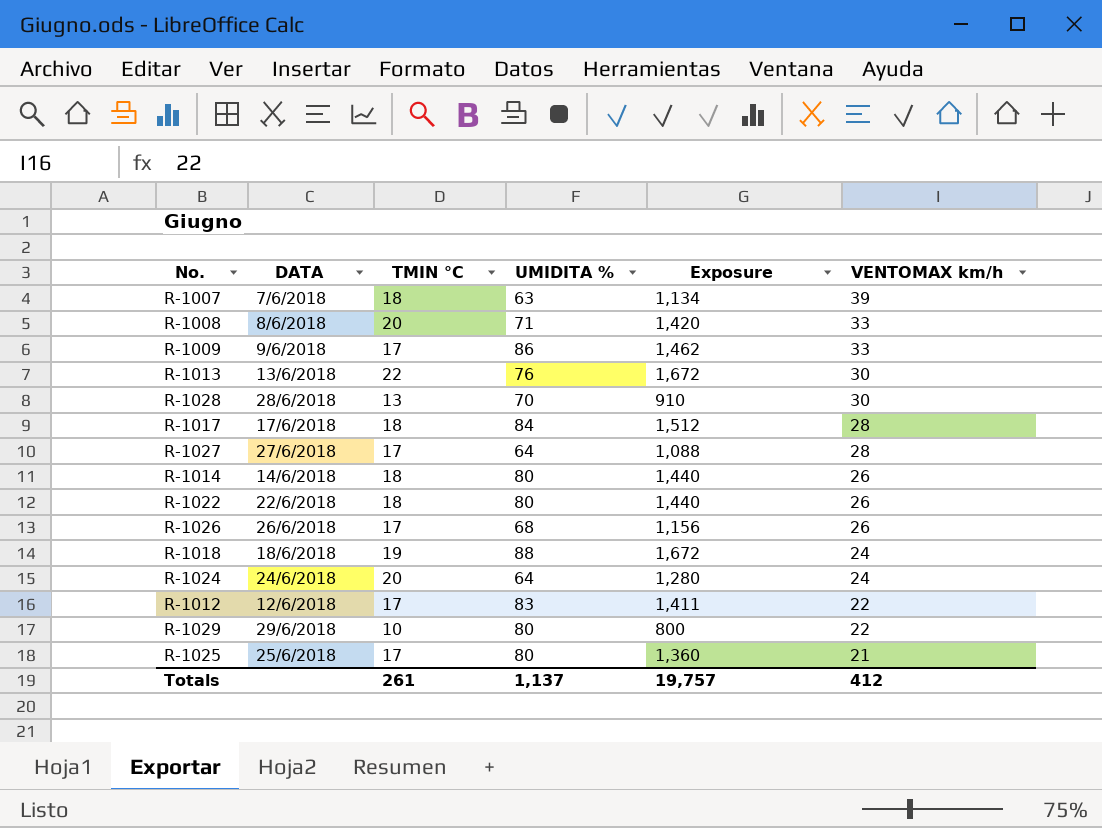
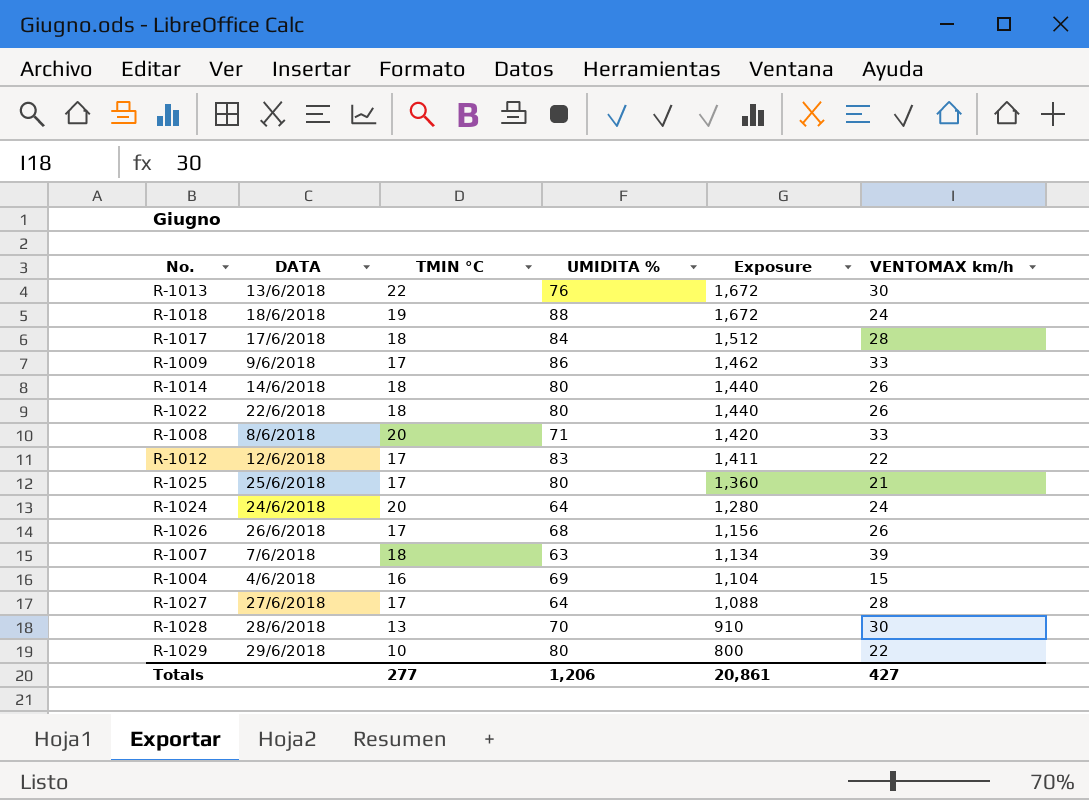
row order: VENTOMAX km/h descending -> Exposure descending
row R-1004: none -> 4/6/2018 | 16 | 69 | 1,104 | 15
Totals | TMIN °C: 261 -> 277
Totals | UMIDITA %: 1,137 -> 1,206
Totals | Exposure: 19,757 -> 20,861
Totals | VENTOMAX km/h: 412 -> 427

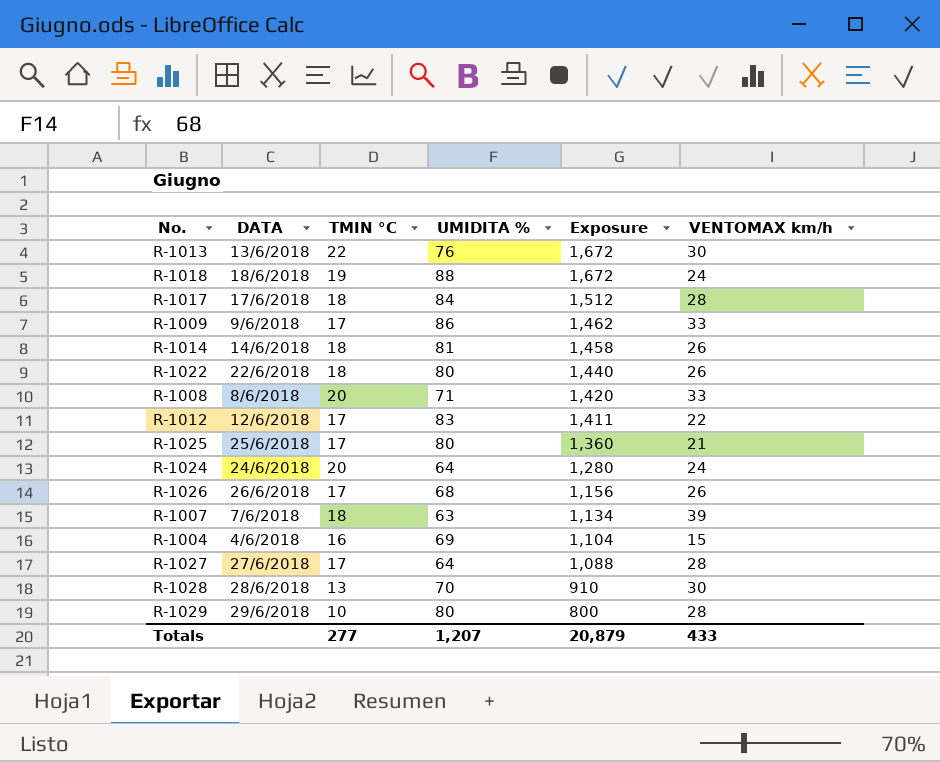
R-1014 | UMIDITA %: 80 -> 81
R-1014 | Exposure: 1,440 -> 1,458
R-1029 | VENTOMAX km/h: 22 -> 28
Totals | UMIDITA %: 1,206 -> 1,207
Totals | Exposure: 20,861 -> 20,879
Totals | VENTOMAX km/h: 427 -> 433

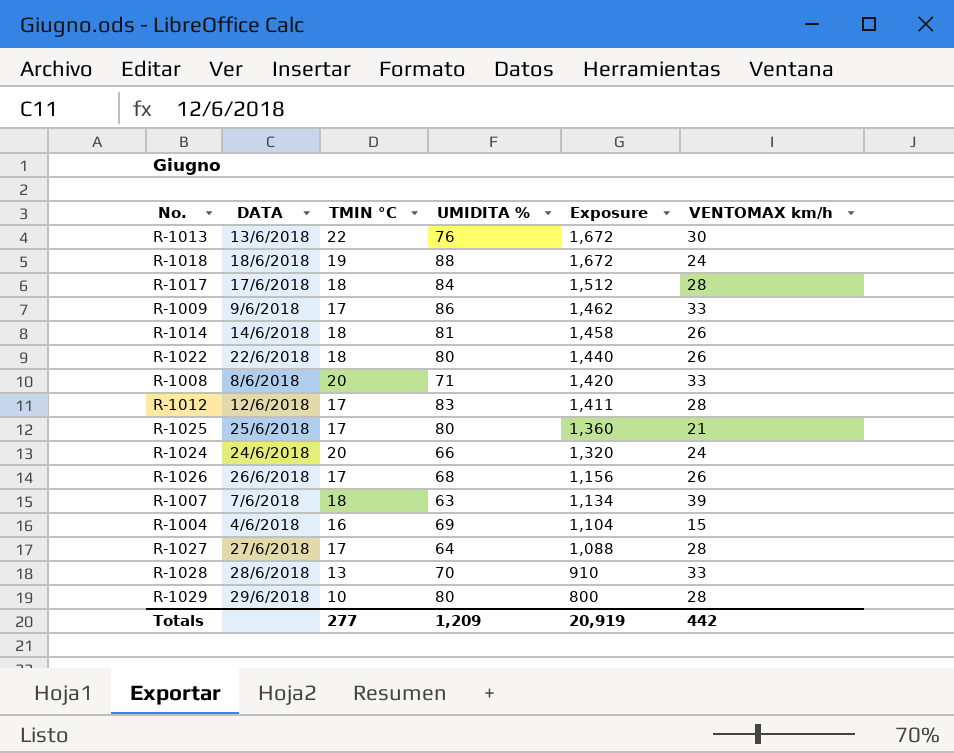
R-1012 | VENTOMAX km/h: 22 -> 28
R-1024 | UMIDITA %: 64 -> 66
R-1024 | Exposure: 1,280 -> 1,320
R-1028 | VENTOMAX km/h: 30 -> 33
Totals | UMIDITA %: 1,207 -> 1,209
Totals | Exposure: 20,879 -> 20,919
Totals | VENTOMAX km/h: 433 -> 442

